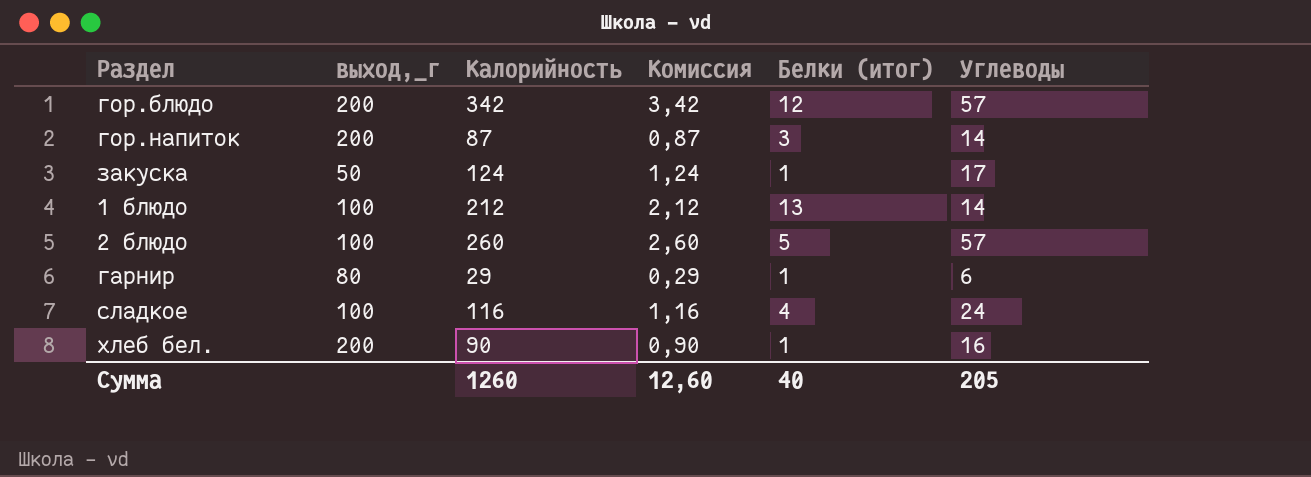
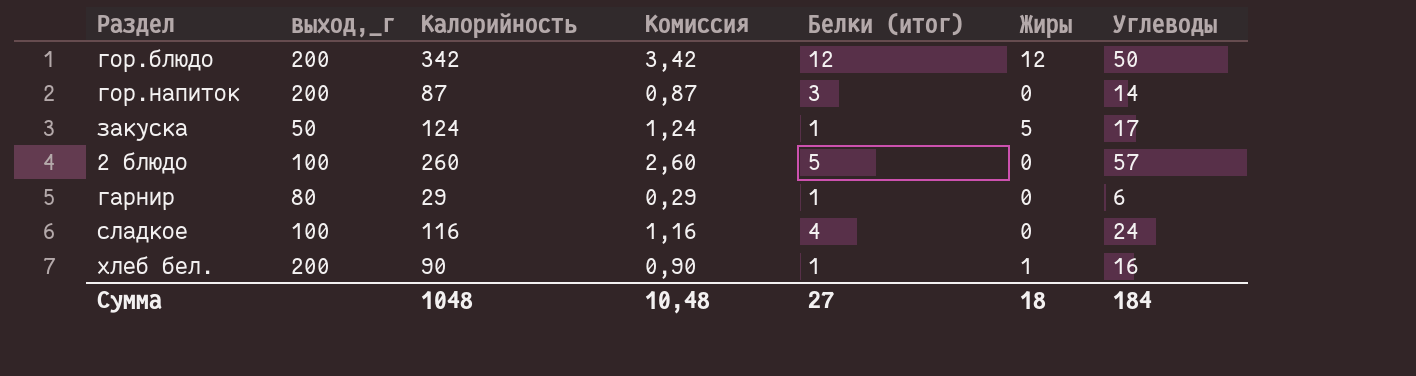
column Жиры | position: none -> 6
row 1 блюдо: 100 | 212 | 2,12 | 13 | 14 -> none
гор.блюдо | Углеводы: 57 -> 50
Сумма | Калорийность: 1260 -> 1048
Сумма | Комиссия: 12,60 -> 10,48
Сумма | Белки (итог): 40 -> 27
Сумма | Углеводы: 205 -> 184

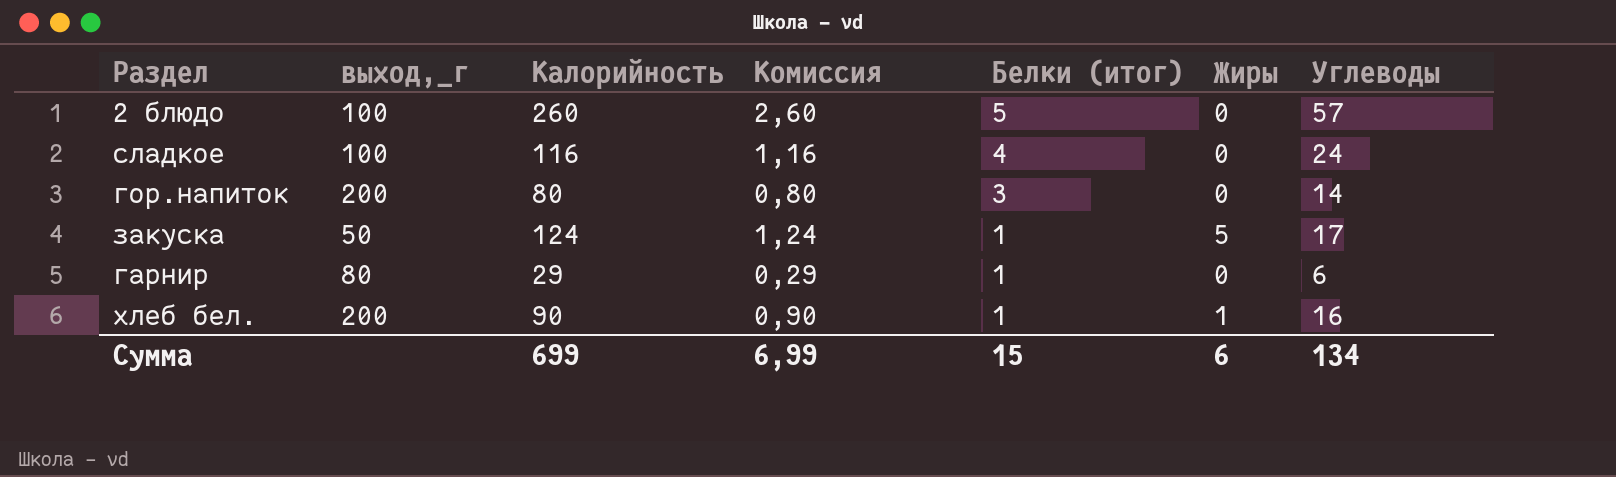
row order: none -> Белки (итог) descending
row гор.блюдо: 200 | 342 | 3,42 | 12 | 12 | 50 -> none
гор.напиток | Калорийность: 87 -> 80
гор.напиток | Комиссия: 0,87 -> 0,80
Сумма | Калорийность: 1048 -> 699
Сумма | Комиссия: 10,48 -> 6,99
Сумма | Белки (итог): 27 -> 15
Сумма | Жиры: 18 -> 6
Сумма | Углеводы: 184 -> 134

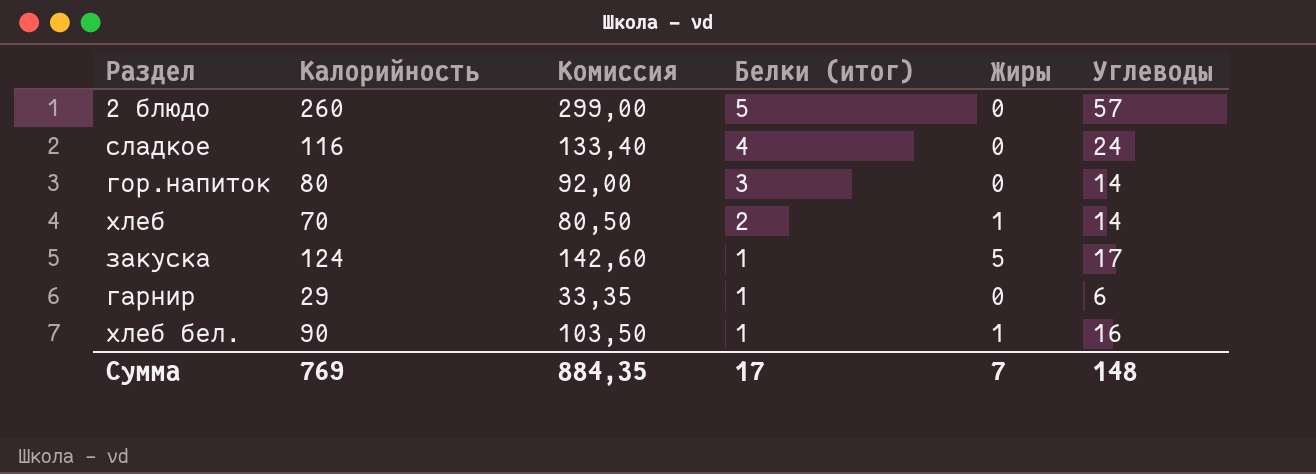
column выход,_г | position: 2 -> none
column Комиссия | formula: [Калорийность] * 0,01 -> [Калорийность] * 1,15
row хлеб: none -> 70 | 80,50 | 2 | 1 | 14
Сумма | Калорийность: 699 -> 769
Сумма | Комиссия: 6,99 -> 884,35
Сумма | Белки (итог): 15 -> 17
Сумма | Жиры: 6 -> 7
Сумма | Углеводы: 134 -> 148

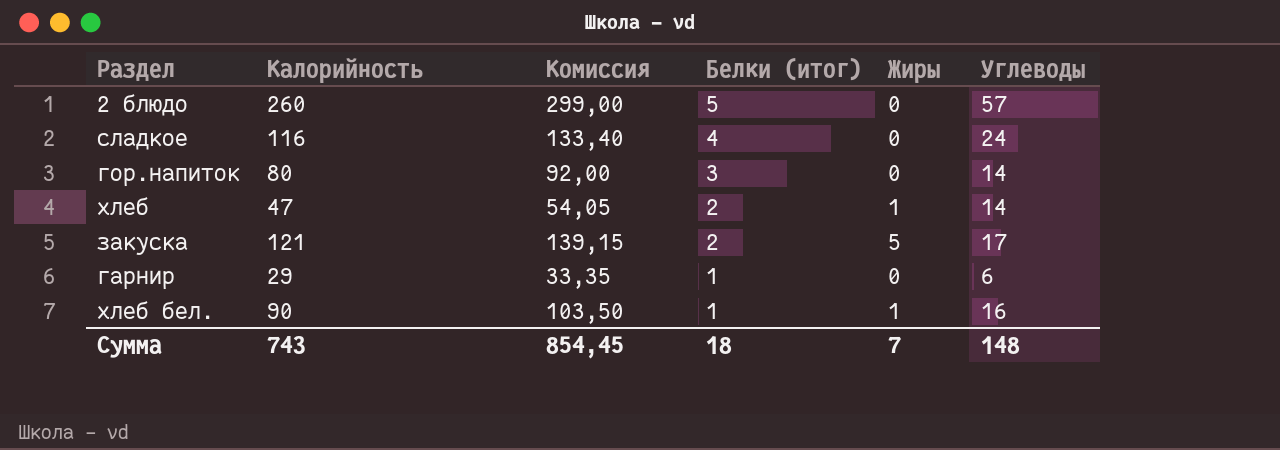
хлеб | Калорийность: 70 -> 47
хлеб | Комиссия: 80,50 -> 54,05
закуска | Калорийность: 124 -> 121
закуска | Комиссия: 142,60 -> 139,15
закуска | Белки (итог): 1 -> 2
Сумма | Калорийность: 769 -> 743
Сумма | Комиссия: 884,35 -> 854,45
Сумма | Белки (итог): 17 -> 18

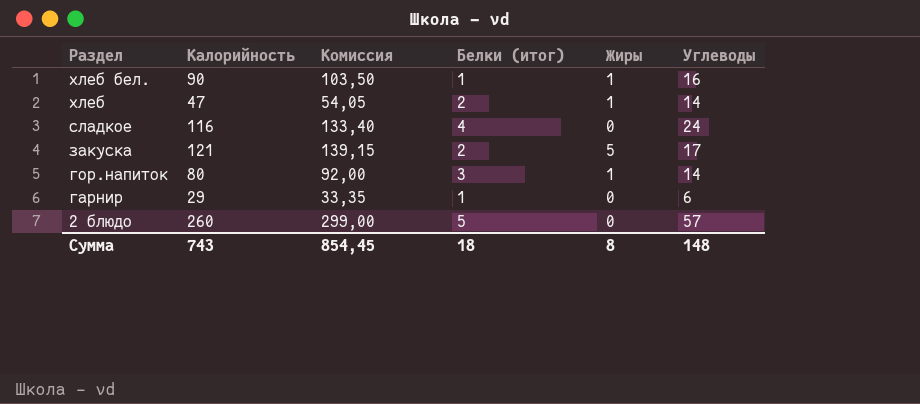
row order: Белки (итог) descending -> Раздел descending
гор.напиток | Жиры: 0 -> 1
Сумма | Жиры: 7 -> 8

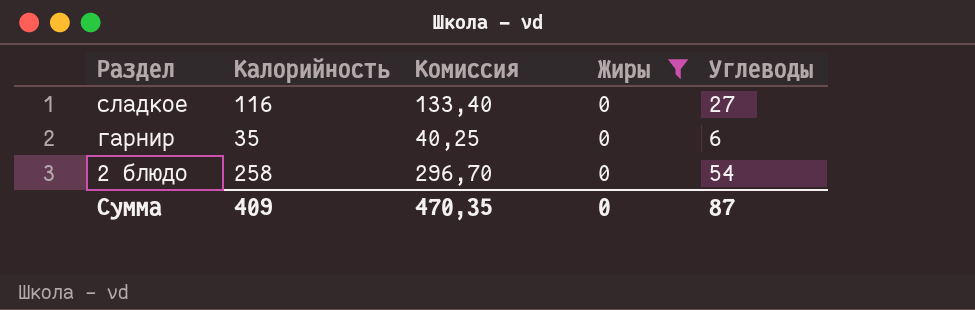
filter: none -> Жиры = 0
column Белки (итог) | position: 4 -> none
сладкое | Углеводы: 24 -> 27
гарнир | Калорийность: 29 -> 35
гарнир | Комиссия: 33,35 -> 40,25
2 блюдо | Калорийность: 260 -> 258
2 блюдо | Комиссия: 299,00 -> 296,70
2 блюдо | Углеводы: 57 -> 54
Сумма | Калорийность: 743 -> 409
Сумма | Комиссия: 854,45 -> 470,35
Сумма | Жиры: 8 -> 0
Сумма | Углеводы: 148 -> 87

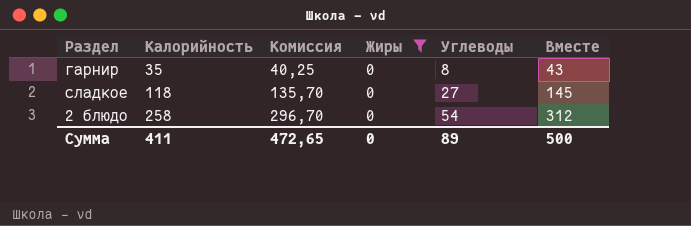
row order: Раздел descending -> Калорийность ascending
column Вместе | formula: none -> [Калорийность] + [Углеводы]
гарнир | Углеводы: 6 -> 8
сладкое | Калорийность: 116 -> 118
сладкое | Комиссия: 133,40 -> 135,70
Сумма | Калорийность: 409 -> 411
Сумма | Комиссия: 470,35 -> 472,65
Сумма | Углеводы: 87 -> 89

